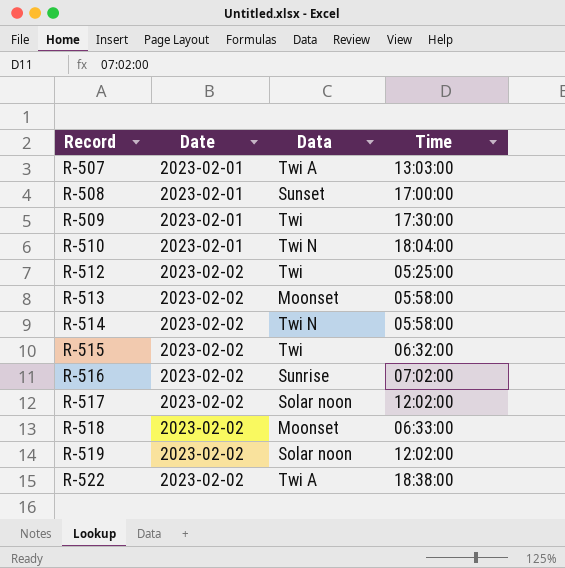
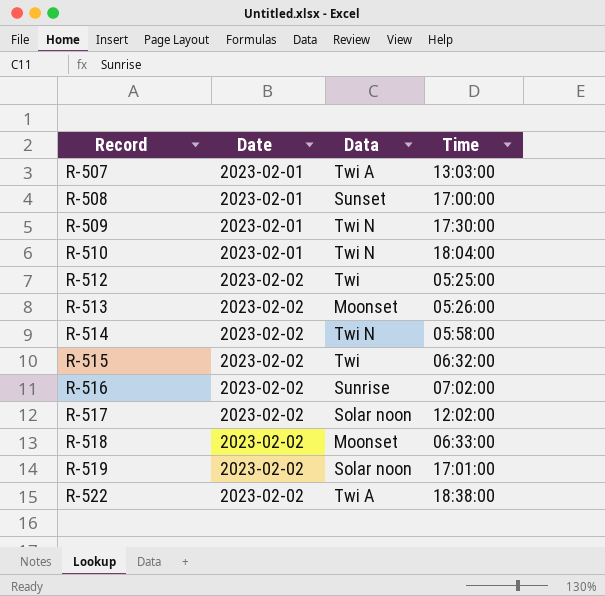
R-509 | Data: Twi -> Twi N
R-513 | Time: 05:58:00 -> 05:26:00
R-519 | Time: 12:02:00 -> 17:01:00

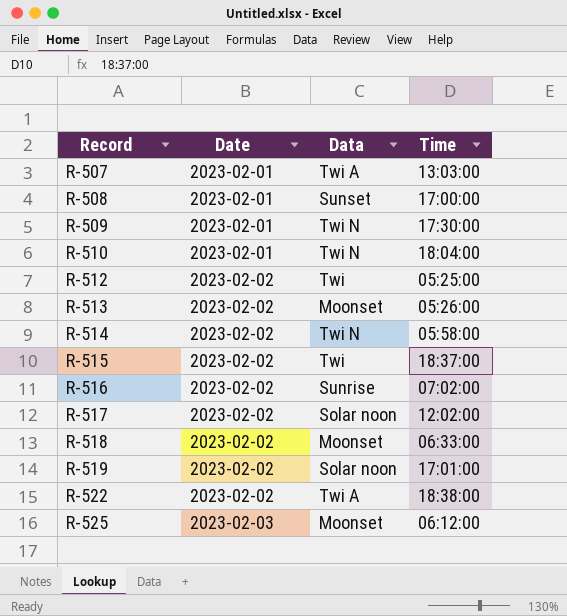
R-515 | Time: 06:32:00 -> 18:37:00
row R-525: none -> 2023-02-03 | Moonset | 06:12:00

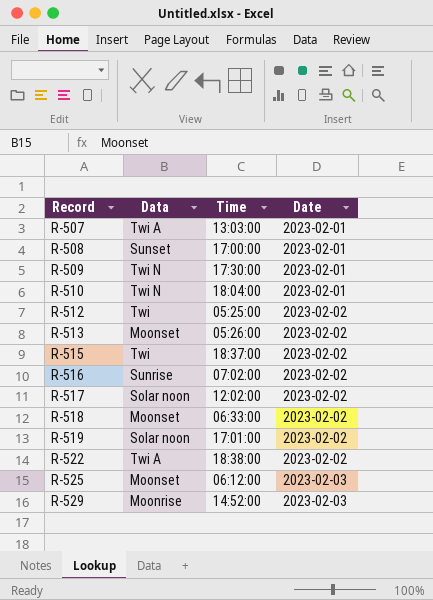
column Date | position: 2 -> 4
row R-514: 2023-02-02 | Twi N | 05:58:00 -> none
row R-529: none -> Moonrise | 14:52:00 | 2023-02-03

